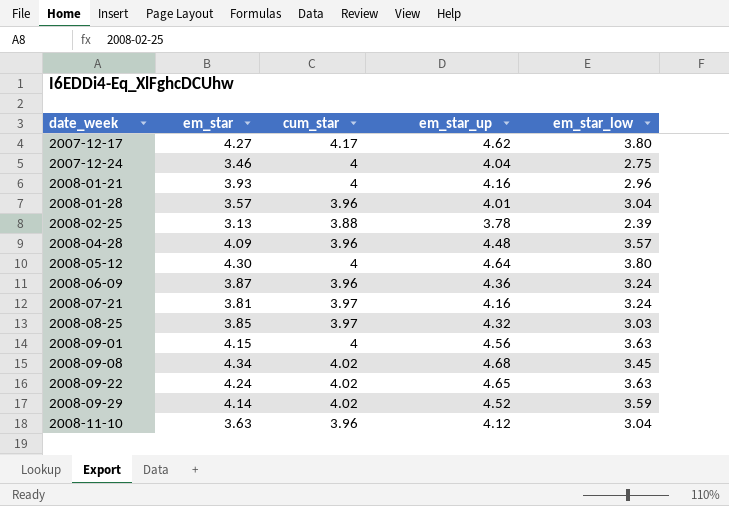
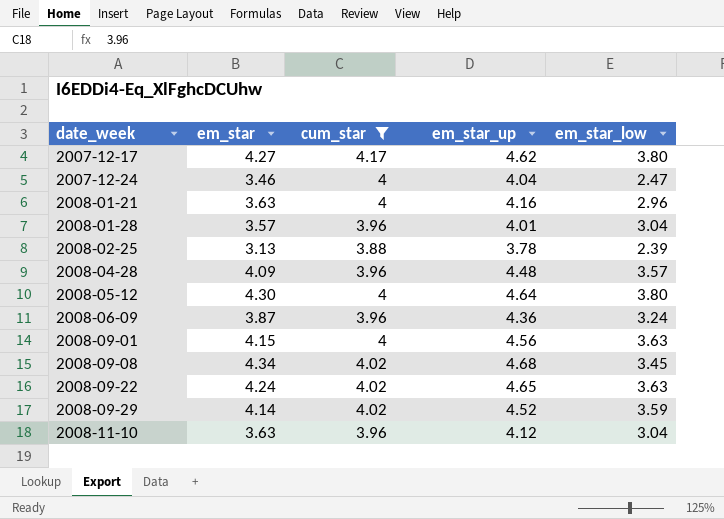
filter: none -> cum_star != 3.97
2007-12-24 | em_star_low: 2.75 -> 2.47
2008-01-21 | em_star: 3.93 -> 3.63

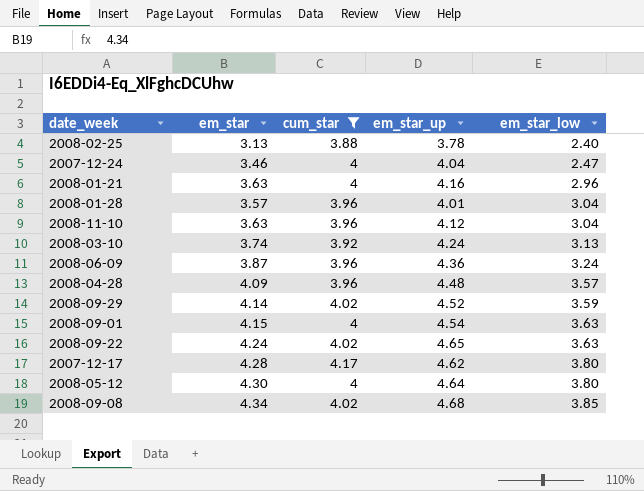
row order: date_week ascending -> em_star_low ascending
2008-02-25 | em_star_low: 2.39 -> 2.40
row 2008-03-10: none -> 3.74 | 3.92 | 4.24 | 3.13
2008-09-01 | em_star_up: 4.56 -> 4.54
2007-12-17 | em_star: 4.27 -> 4.28
2008-09-08 | em_star_low: 3.45 -> 3.85

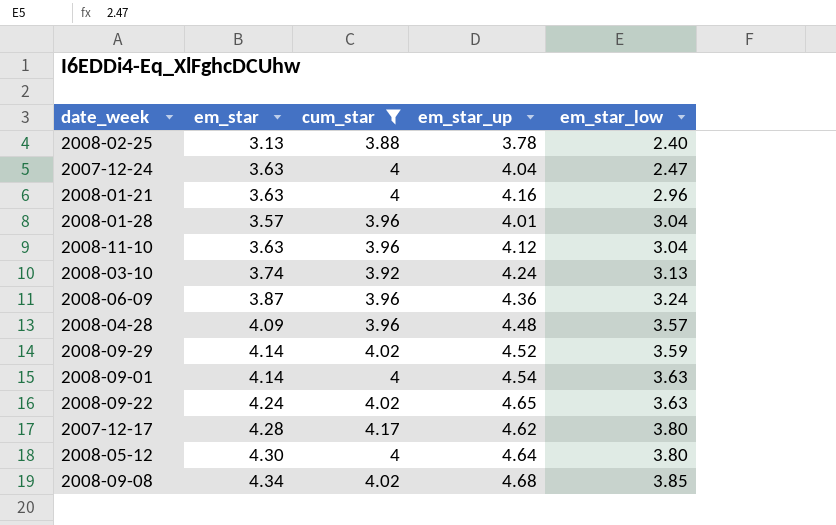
2007-12-24 | em_star: 3.46 -> 3.63
2008-09-01 | em_star: 4.15 -> 4.14

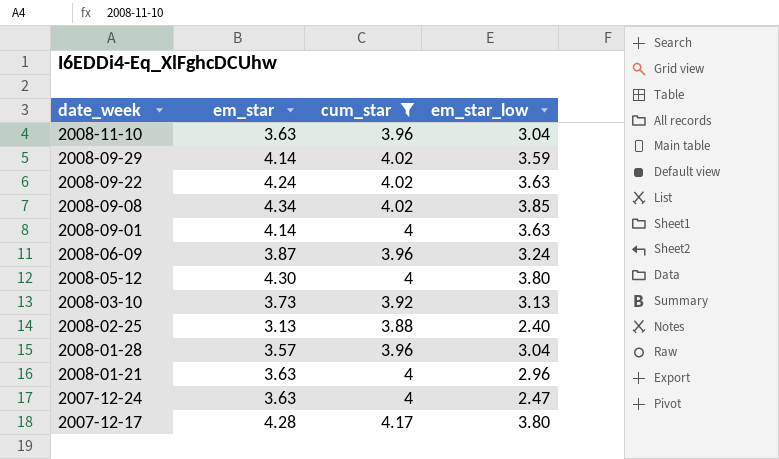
row order: em_star_low ascending -> date_week descending
column em_star_up | position: 4 -> none
row 2008-04-28: 4.09 | 3.96 | 4.48 | 3.57 -> none
2008-03-10 | em_star: 3.74 -> 3.73

